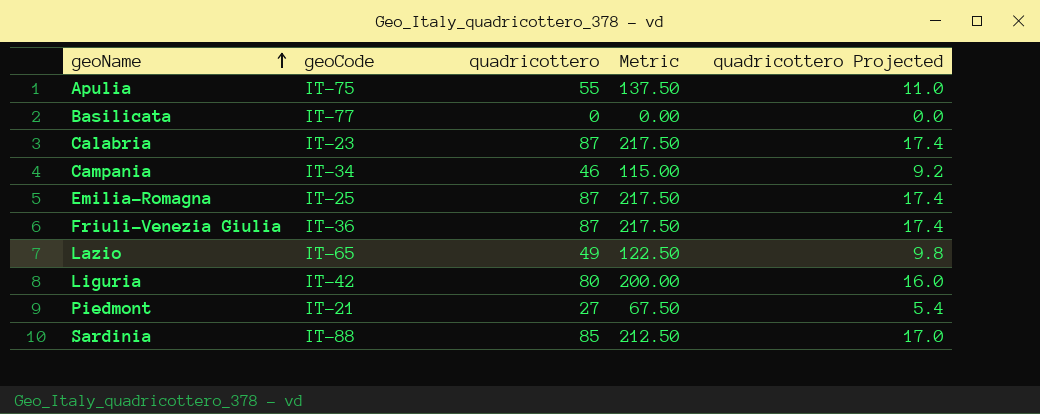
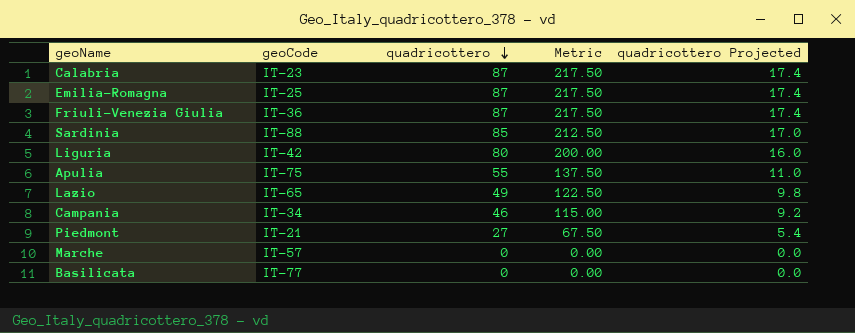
row order: geoName ascending -> quadricottero descending
row Marche: none -> IT-57 | 0 | 0.00 | 0.0

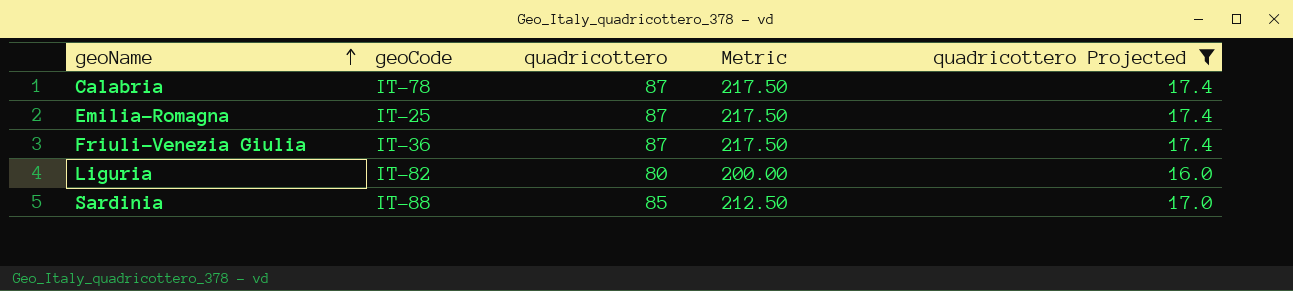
filter: none -> quadricottero Projected >= 16.0
row order: quadricottero descending -> geoName ascending
Calabria | geoCode: IT-23 -> IT-78
Liguria | geoCode: IT-42 -> IT-82

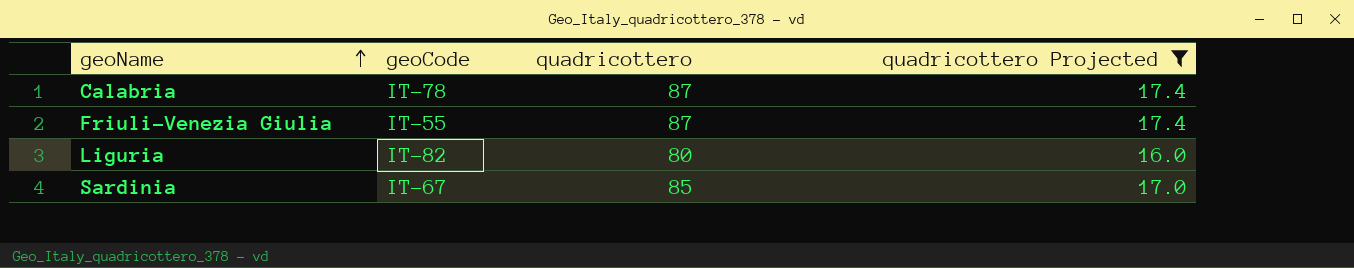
column Metric | formula: [quadricottero] * 2.5 -> none
row Emilia-Romagna: IT-25 | 87 | 217.50 | 17.4 -> none
Friuli-Venezia Giulia | geoCode: IT-36 -> IT-55
Sardinia | geoCode: IT-88 -> IT-67

